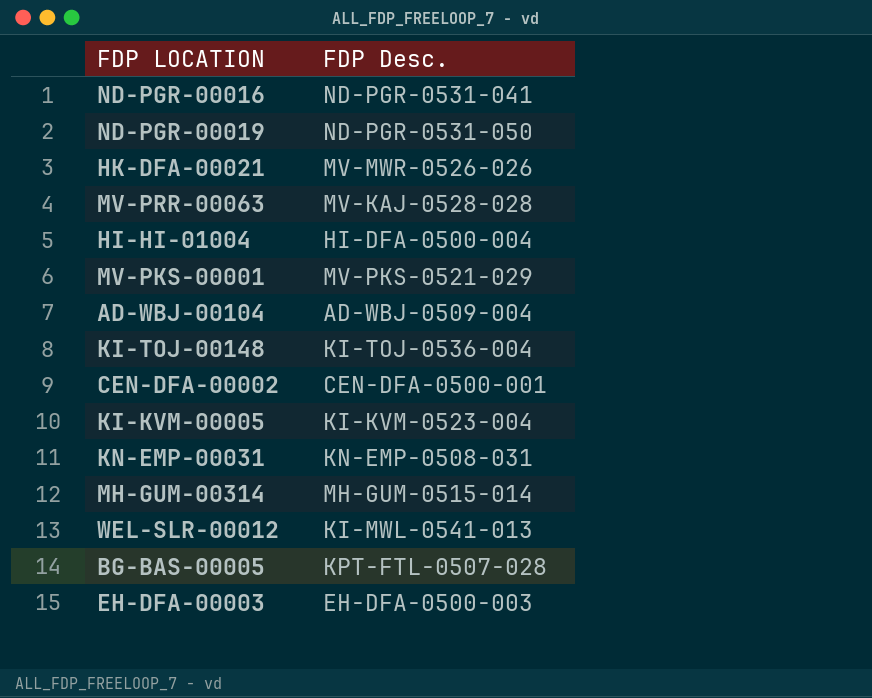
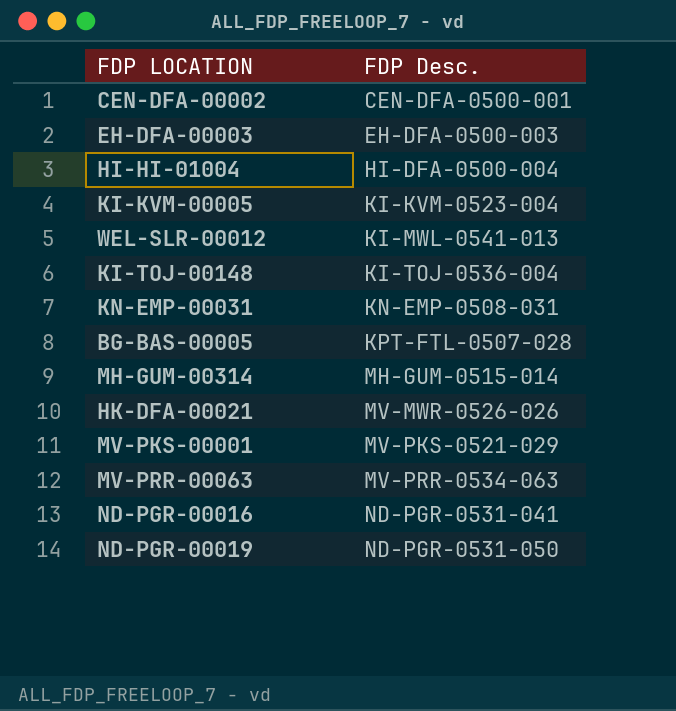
row order: none -> FDP Desc. ascending
row AD-WBJ-00104: AD-WBJ-0509-004 -> none
MV-PRR-00063 | FDP Desc.: MV-KAJ-0528-028 -> MV-PRR-0534-063

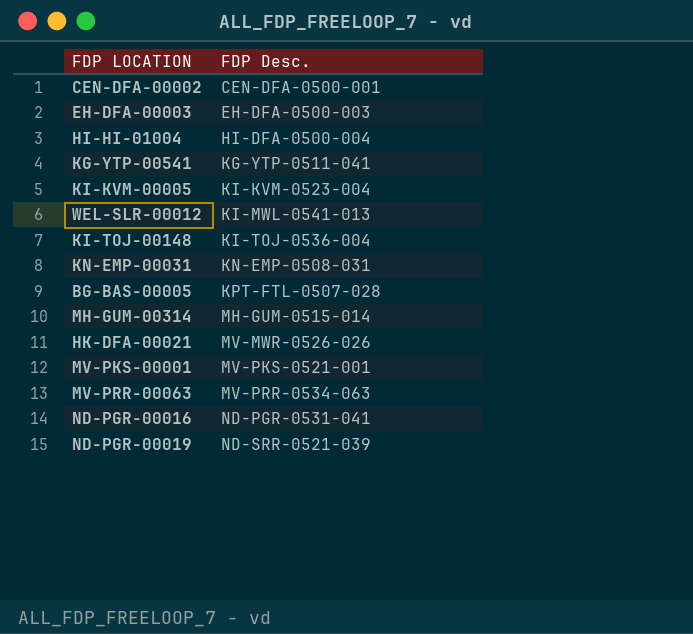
row KG-YTP-00541: none -> KG-YTP-0511-041
MV-PKS-00001 | FDP Desc.: MV-PKS-0521-029 -> MV-PKS-0521-001
ND-PGR-00019 | FDP Desc.: ND-PGR-0531-050 -> ND-SRR-0521-039

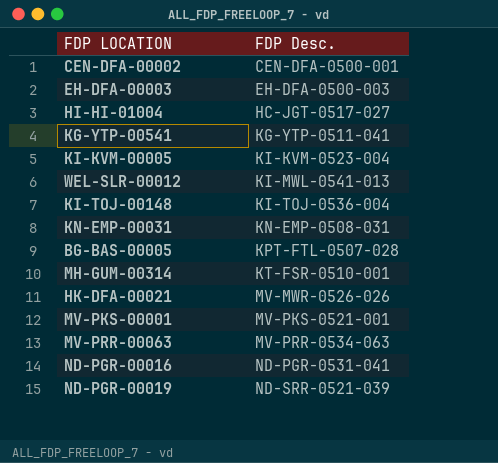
HI-HI-01004 | FDP Desc.: HI-DFA-0500-004 -> HC-JGT-0517-027
MH-GUM-00314 | FDP Desc.: MH-GUM-0515-014 -> KT-FSR-0510-001

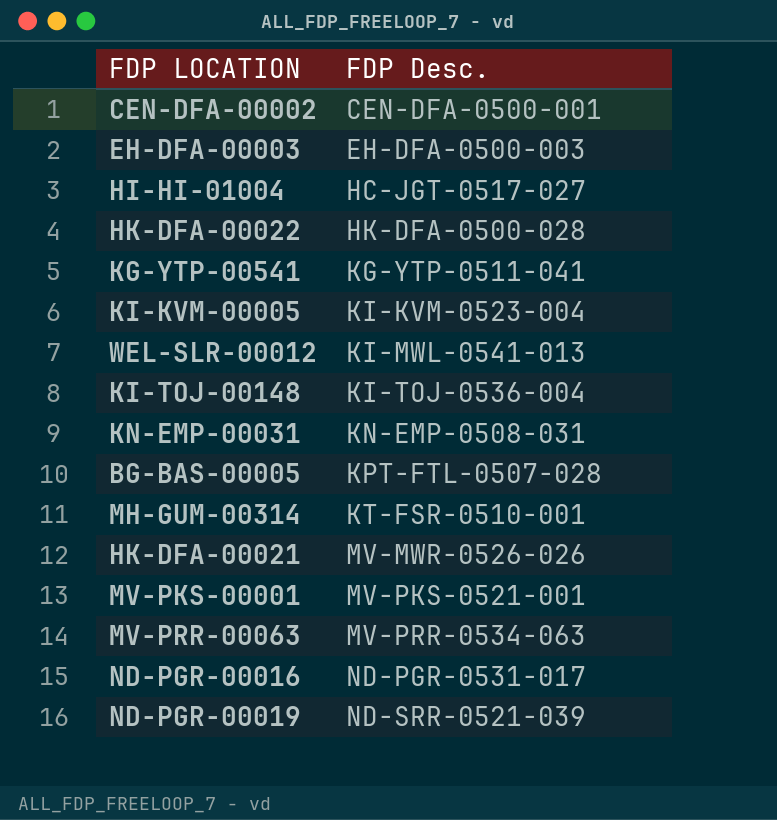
row HK-DFA-00022: none -> HK-DFA-0500-028
ND-PGR-00016 | FDP Desc.: ND-PGR-0531-041 -> ND-PGR-0531-017

